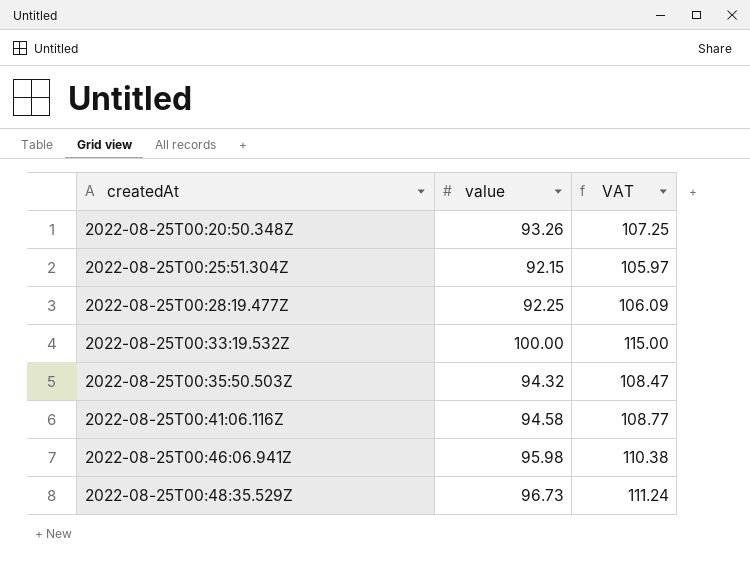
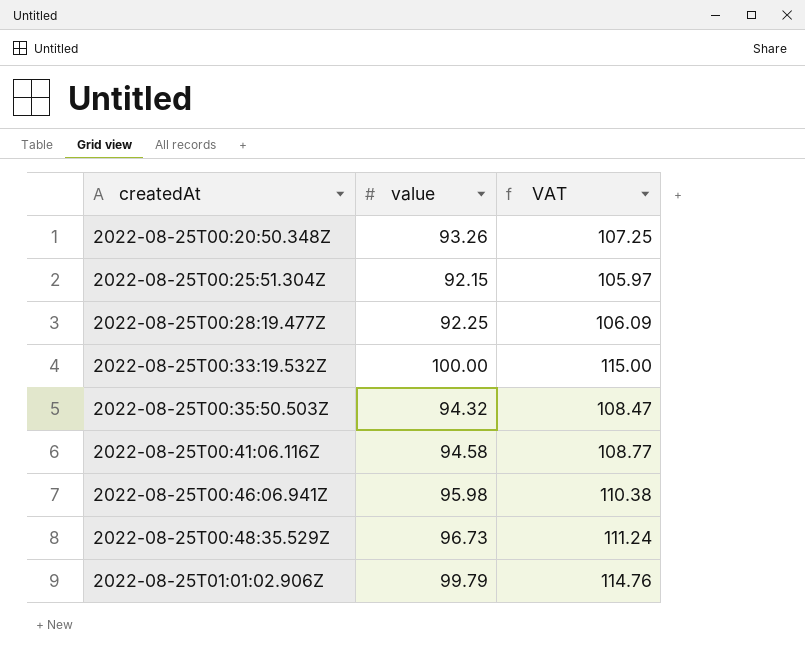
row 2022-08-25T01:01:02.906Z: none -> 99.79 | 114.76

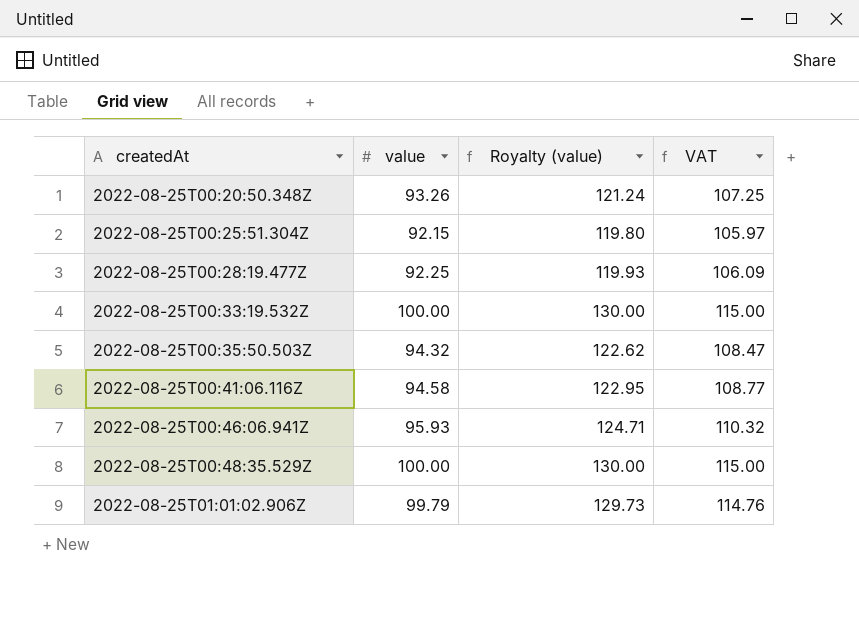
column Royalty (value) | formula: none -> [value] * 1.3
2022-08-25T00:46:06.941Z | value: 95.98 -> 95.93
2022-08-25T00:46:06.941Z | VAT: 110.38 -> 110.32
2022-08-25T00:48:35.529Z | value: 96.73 -> 100.00
2022-08-25T00:48:35.529Z | VAT: 111.24 -> 115.00

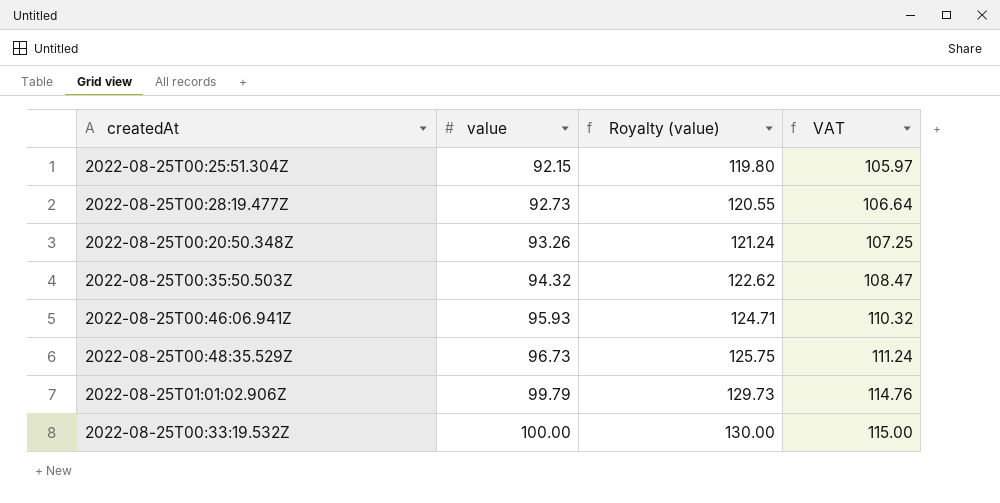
row order: createdAt ascending -> value ascending
row 2022-08-25T00:41:06.116Z: 94.58 | 122.95 | 108.77 -> none
2022-08-25T00:28:19.477Z | value: 92.25 -> 92.73
2022-08-25T00:28:19.477Z | Royalty (value): 119.93 -> 120.55
2022-08-25T00:28:19.477Z | VAT: 106.09 -> 106.64
2022-08-25T00:48:35.529Z | value: 100.00 -> 96.73
2022-08-25T00:48:35.529Z | Royalty (value): 130.00 -> 125.75
2022-08-25T00:48:35.529Z | VAT: 115.00 -> 111.24

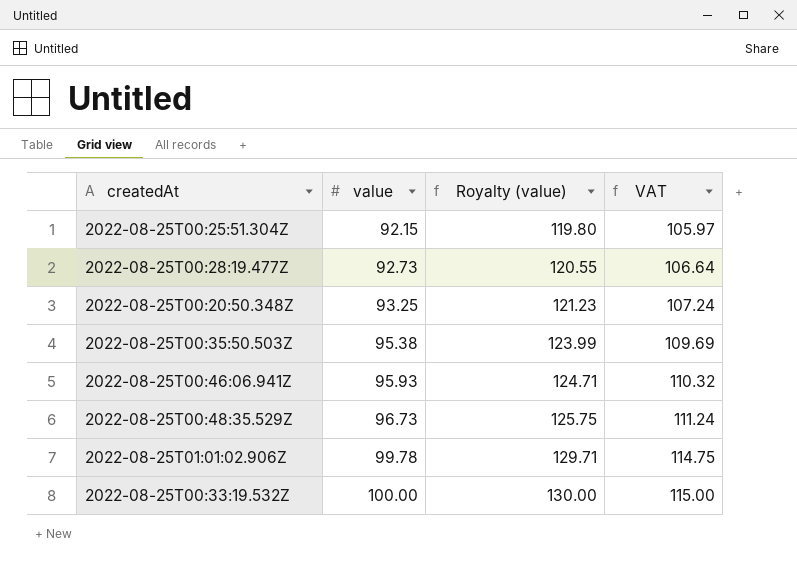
2022-08-25T00:20:50.348Z | value: 93.26 -> 93.25
2022-08-25T00:20:50.348Z | Royalty (value): 121.24 -> 121.23
2022-08-25T00:20:50.348Z | VAT: 107.25 -> 107.24
2022-08-25T00:35:50.503Z | value: 94.32 -> 95.38
2022-08-25T00:35:50.503Z | Royalty (value): 122.62 -> 123.99
2022-08-25T00:35:50.503Z | VAT: 108.47 -> 109.69
2022-08-25T01:01:02.906Z | value: 99.79 -> 99.78
2022-08-25T01:01:02.906Z | Royalty (value): 129.73 -> 129.71
2022-08-25T01:01:02.906Z | VAT: 114.76 -> 114.75

